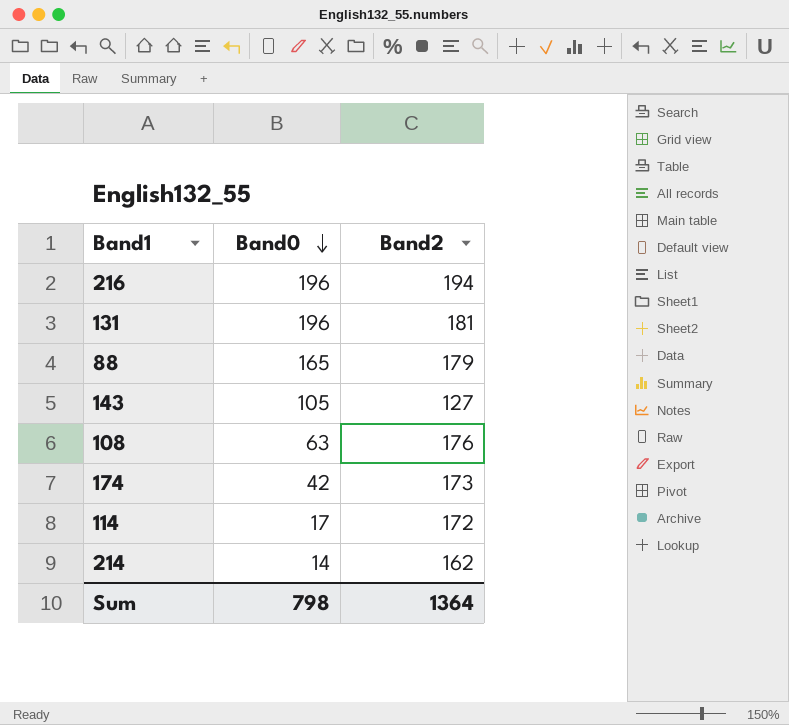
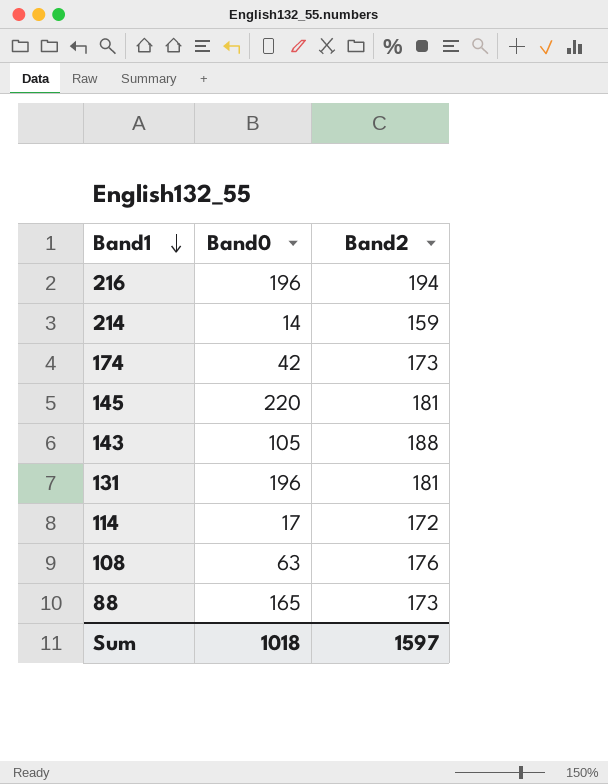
row order: Band0 descending -> Band1 descending
214 | Band2: 162 -> 159
row 145: none -> 220 | 181
143 | Band2: 127 -> 188
88 | Band2: 179 -> 173
Sum | Band0: 798 -> 1018
Sum | Band2: 1364 -> 1597

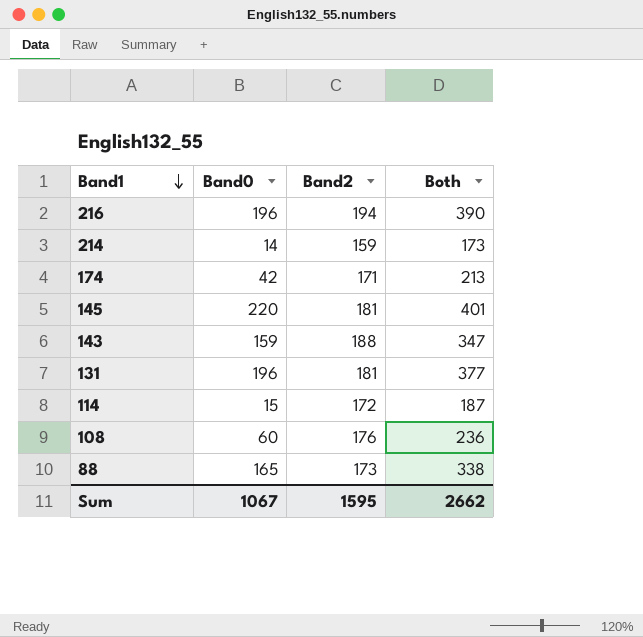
column Both | formula: none -> [Band0] + [Band2]
174 | Band2: 173 -> 171
143 | Band0: 105 -> 159
114 | Band0: 17 -> 15
108 | Band0: 63 -> 60
Sum | Band0: 1018 -> 1067
Sum | Band2: 1597 -> 1595

